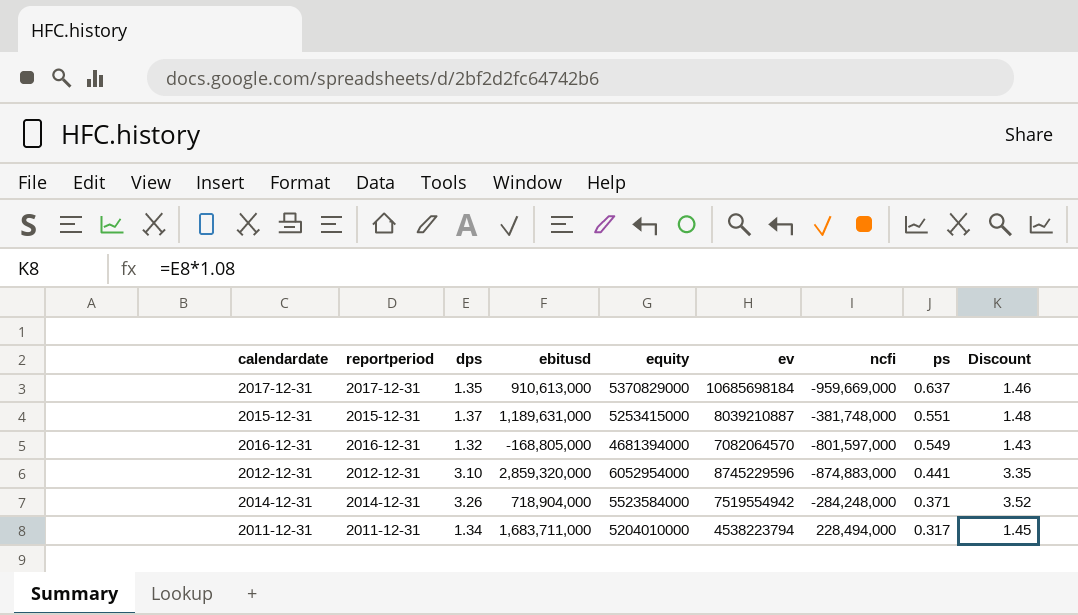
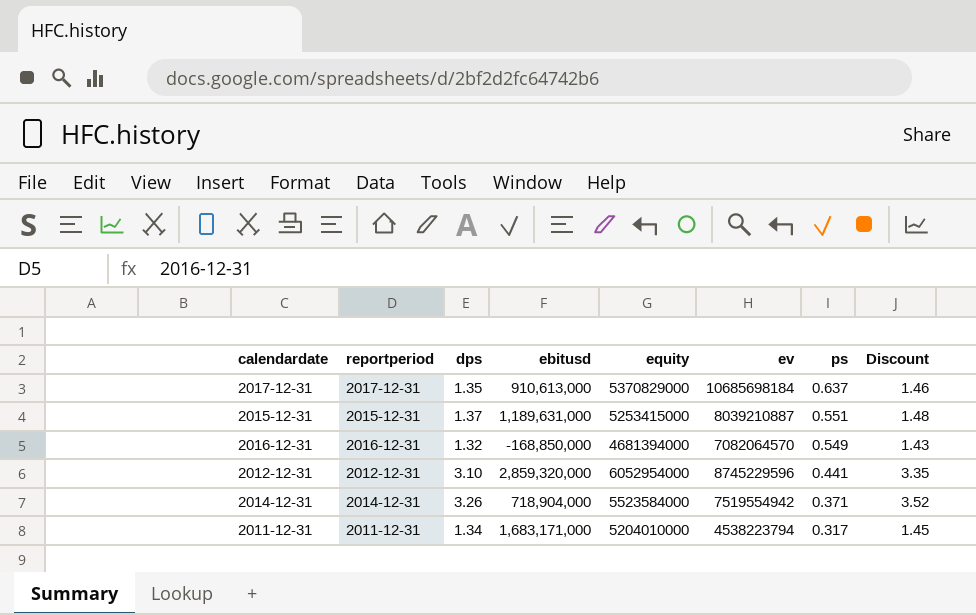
column ncfi | position: 7 -> none
2016-12-31 | ebitusd: -168,805,000 -> -168,850,000
2011-12-31 | ebitusd: 1,683,711,000 -> 1,683,171,000

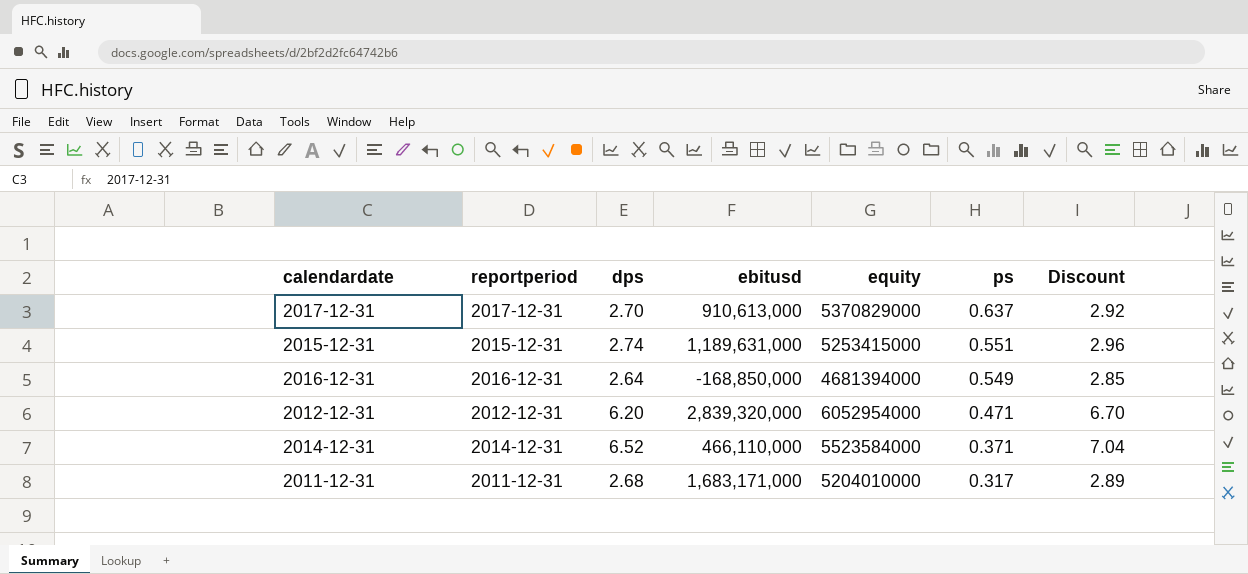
column ev | position: 6 -> none
2017-12-31 | dps: 1.35 -> 2.70
2017-12-31 | Discount: 1.46 -> 2.92
2015-12-31 | dps: 1.37 -> 2.74
2015-12-31 | Discount: 1.48 -> 2.96
2016-12-31 | dps: 1.32 -> 2.64
2016-12-31 | Discount: 1.43 -> 2.85
2012-12-31 | dps: 3.10 -> 6.20
2012-12-31 | ebitusd: 2,859,320,000 -> 2,839,320,000
2012-12-31 | ps: 0.441 -> 0.471
2012-12-31 | Discount: 3.35 -> 6.70
2014-12-31 | dps: 3.26 -> 6.52
2014-12-31 | ebitusd: 718,904,000 -> 466,110,000
2014-12-31 | Discount: 3.52 -> 7.04
2011-12-31 | dps: 1.34 -> 2.68
2011-12-31 | Discount: 1.45 -> 2.89

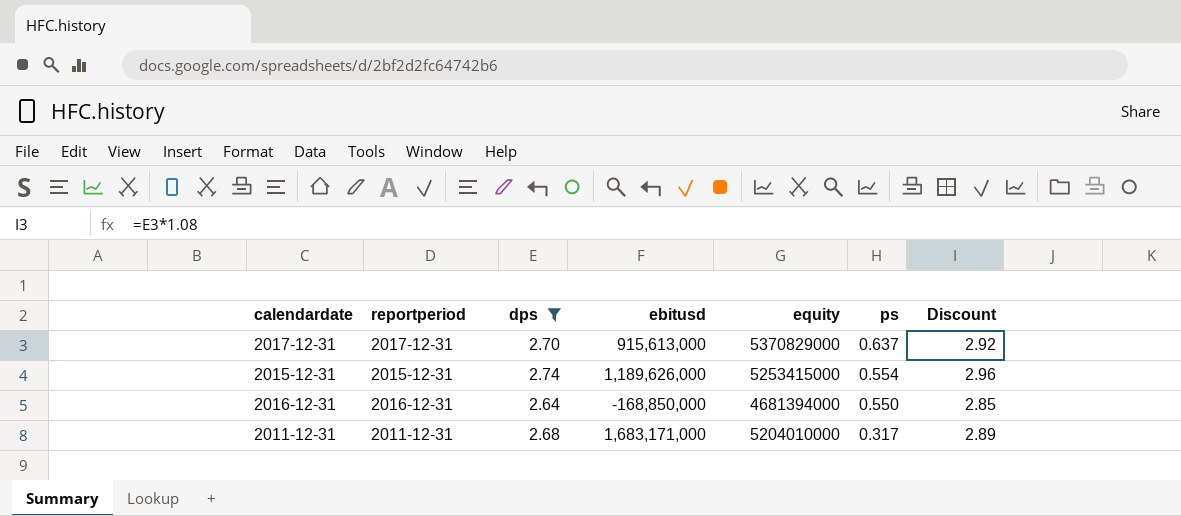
filter: none -> dps <= 2.74
2017-12-31 | ebitusd: 910,613,000 -> 915,613,000
2015-12-31 | ebitusd: 1,189,631,000 -> 1,189,626,000
2015-12-31 | ps: 0.551 -> 0.554
2016-12-31 | ps: 0.549 -> 0.550

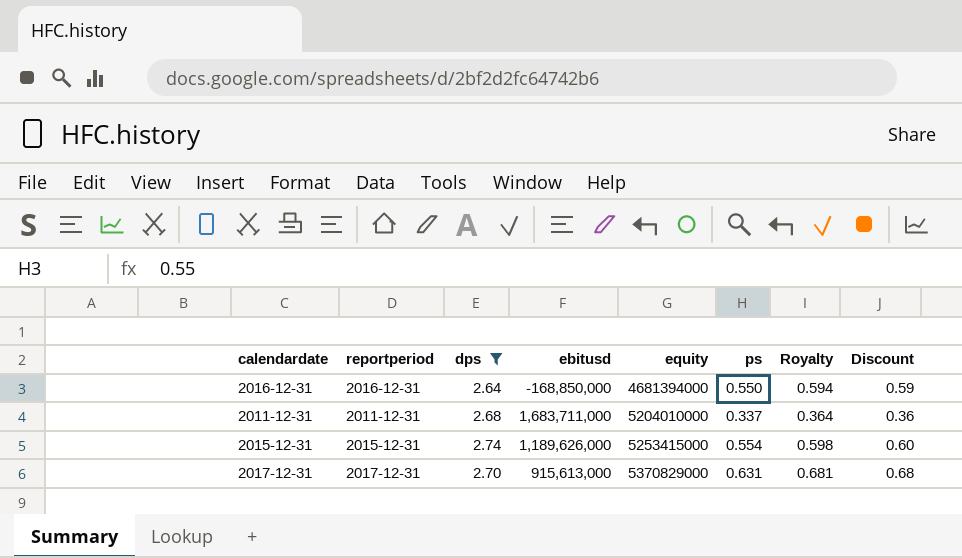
row order: ps descending -> equity ascending
column Royalty | formula: none -> [ps] * 1.08
column Discount | formula: [dps] * 1.08 -> [ps] * 1.08
2011-12-31 | ebitusd: 1,683,171,000 -> 1,683,711,000
2011-12-31 | ps: 0.317 -> 0.337
2017-12-31 | ps: 0.637 -> 0.631

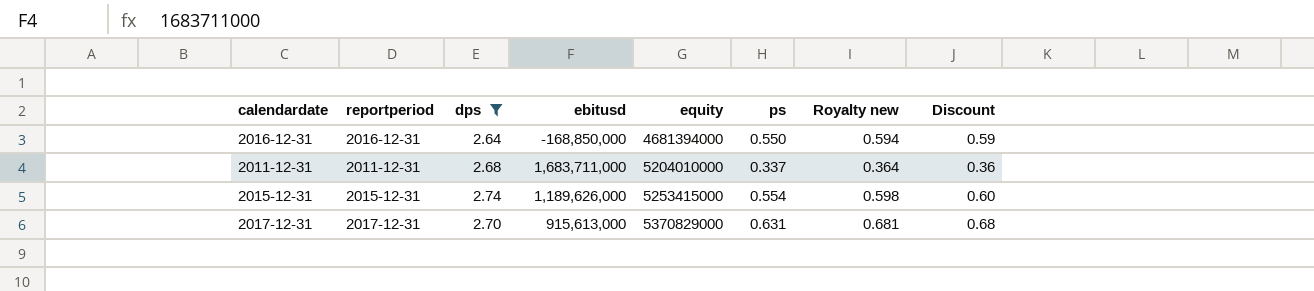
column name: Royalty -> Royalty new

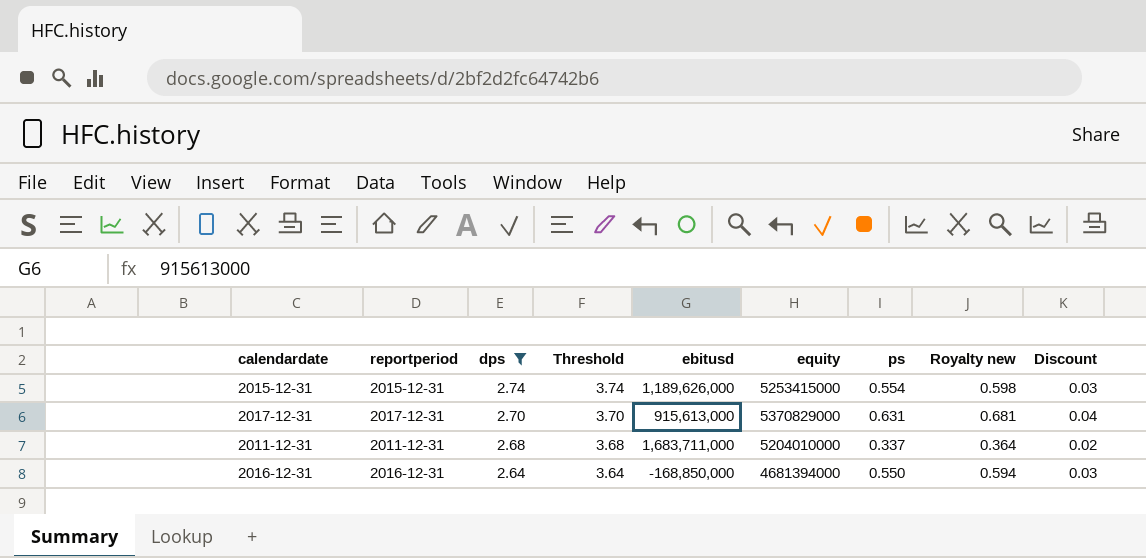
row order: equity ascending -> dps descending
column Threshold | formula: none -> [dps] + 1
column Discount | formula: [ps] * 1.08 -> [ps] * 0.06

